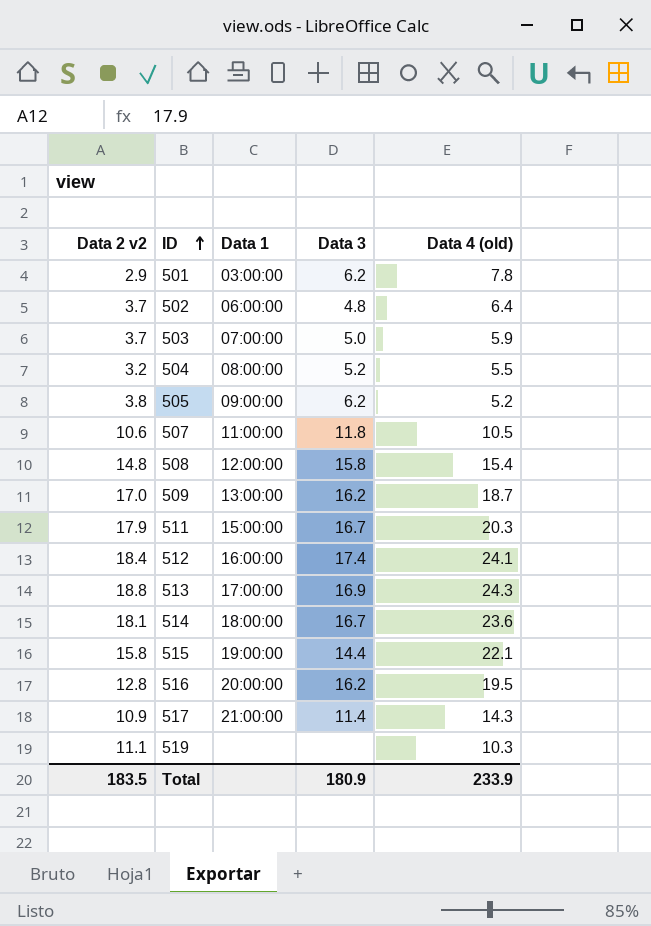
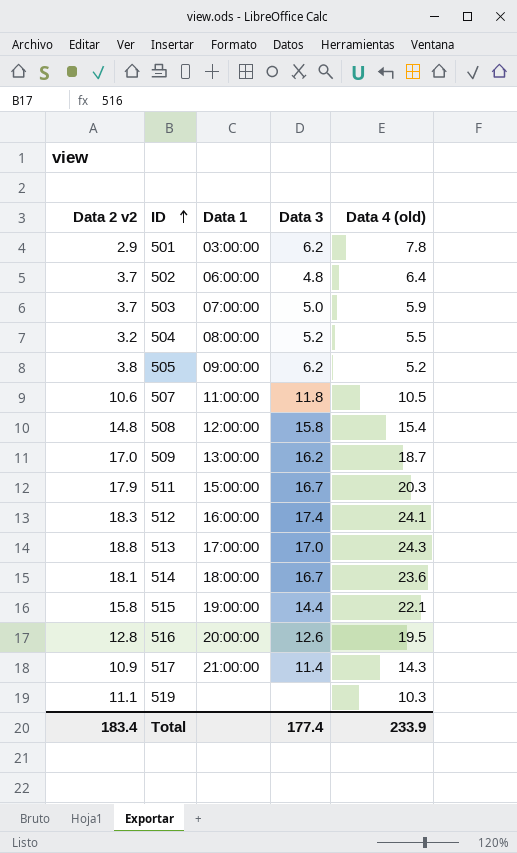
512 | Data 2 v2: 18.4 -> 18.3
513 | Data 3: 16.9 -> 17.0
516 | Data 3: 16.2 -> 12.6
Total | Data 2 v2: 183.5 -> 183.4
Total | Data 3: 180.9 -> 177.4

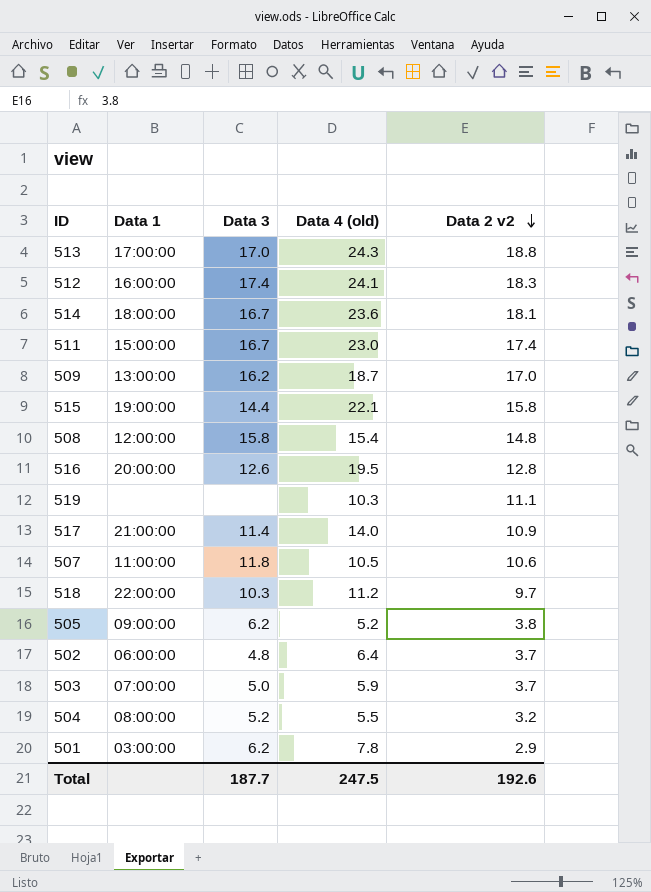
row order: ID ascending -> Data 2 v2 descending
column Data 2 v2 | position: 1 -> 5
511 | Data 4 (old): 20.3 -> 23.0
511 | Data 2 v2: 17.9 -> 17.4
517 | Data 4 (old): 14.3 -> 14.0
row 518: none -> 22:00:00 | 10.3 | 11.2 | 9.7
Total | Data 3: 177.4 -> 187.7
Total | Data 4 (old): 233.9 -> 247.5
Total | Data 2 v2: 183.4 -> 192.6

